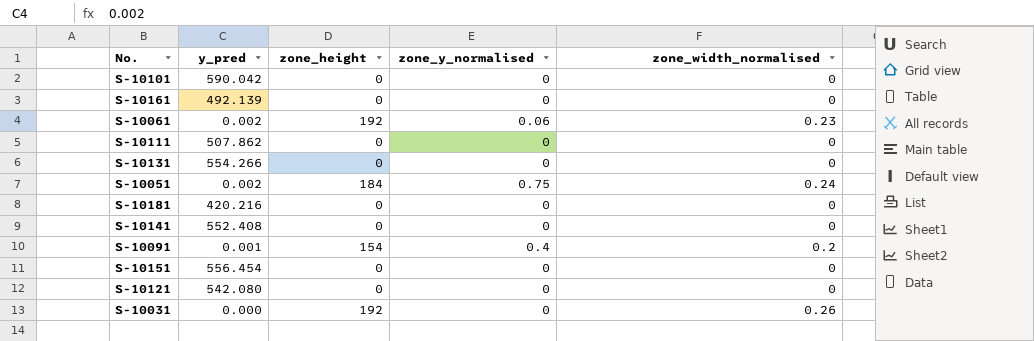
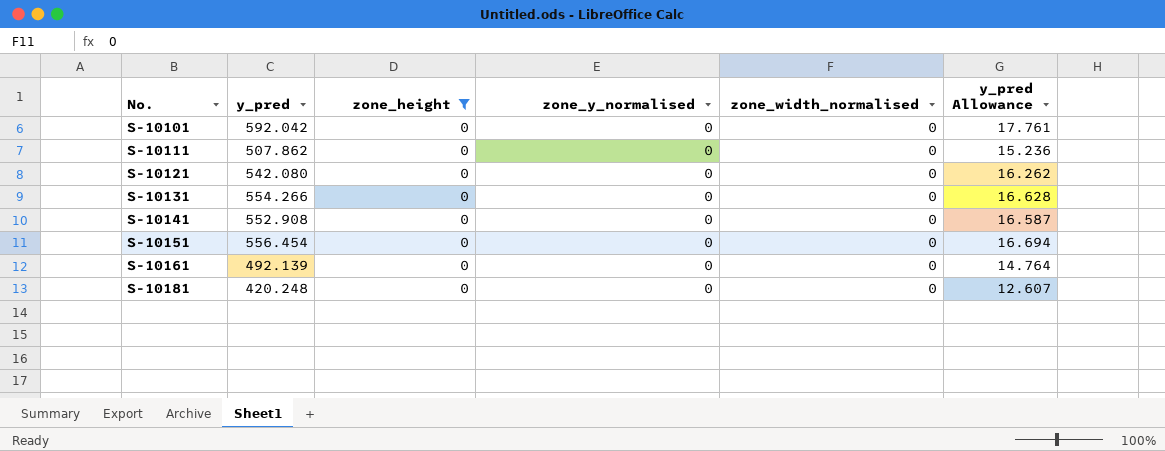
filter: none -> zone_height = 0
row order: none -> No. ascending
column y_pred Allowance | formula: none -> [y_pred] * 0.03
S-10101 | y_pred: 590.042 -> 592.042
S-10141 | y_pred: 552.408 -> 552.908
S-10181 | y_pred: 420.216 -> 420.248

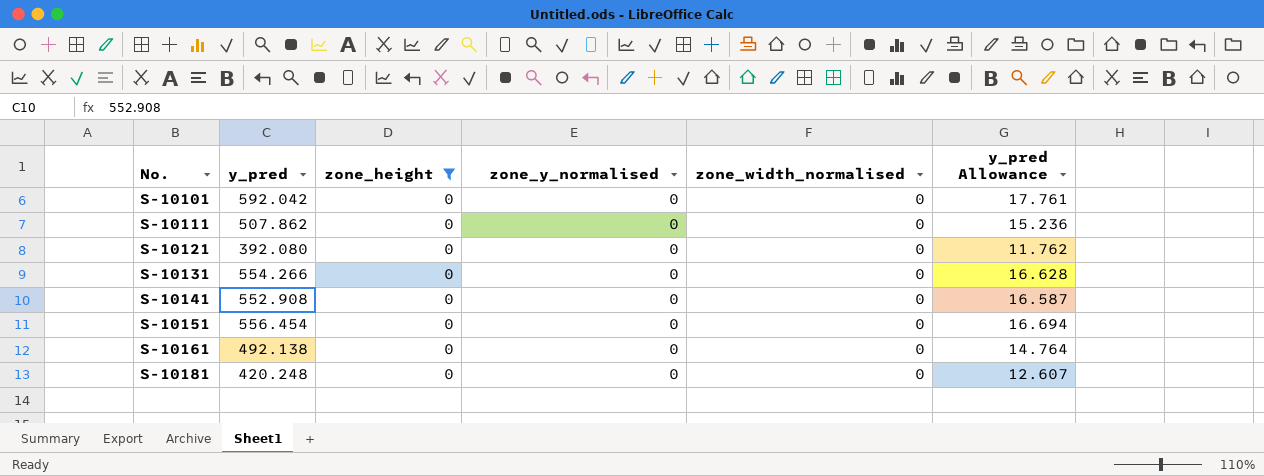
S-10121 | y_pred: 542.080 -> 392.080
S-10121 | y_pred Allowance: 16.262 -> 11.762
S-10161 | y_pred: 492.139 -> 492.138

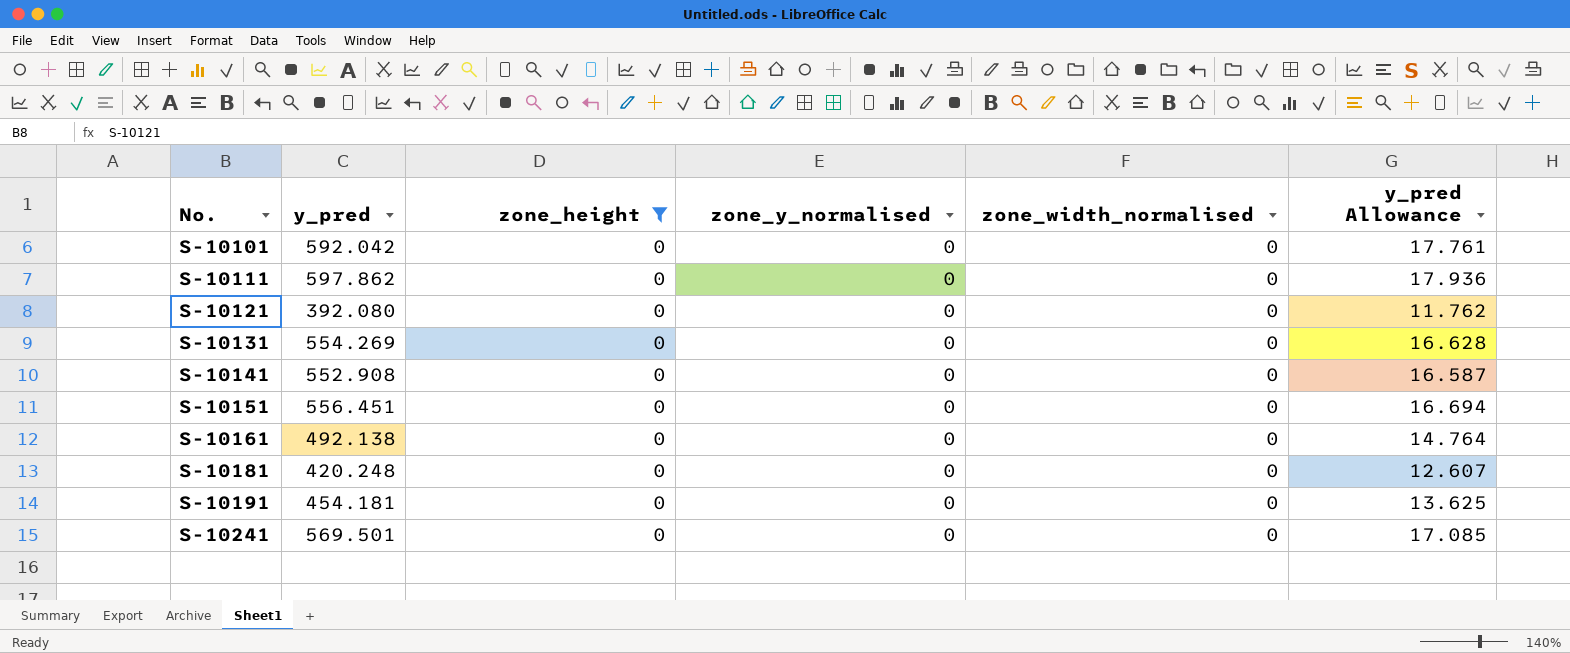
S-10111 | y_pred: 507.862 -> 597.862
S-10111 | y_pred Allowance: 15.236 -> 17.936
S-10131 | y_pred: 554.266 -> 554.269
S-10151 | y_pred: 556.454 -> 556.451
row S-10191: none -> 454.181 | 0 | 0 | 0 | 13.625
row S-10241: none -> 569.501 | 0 | 0 | 0 | 17.085

